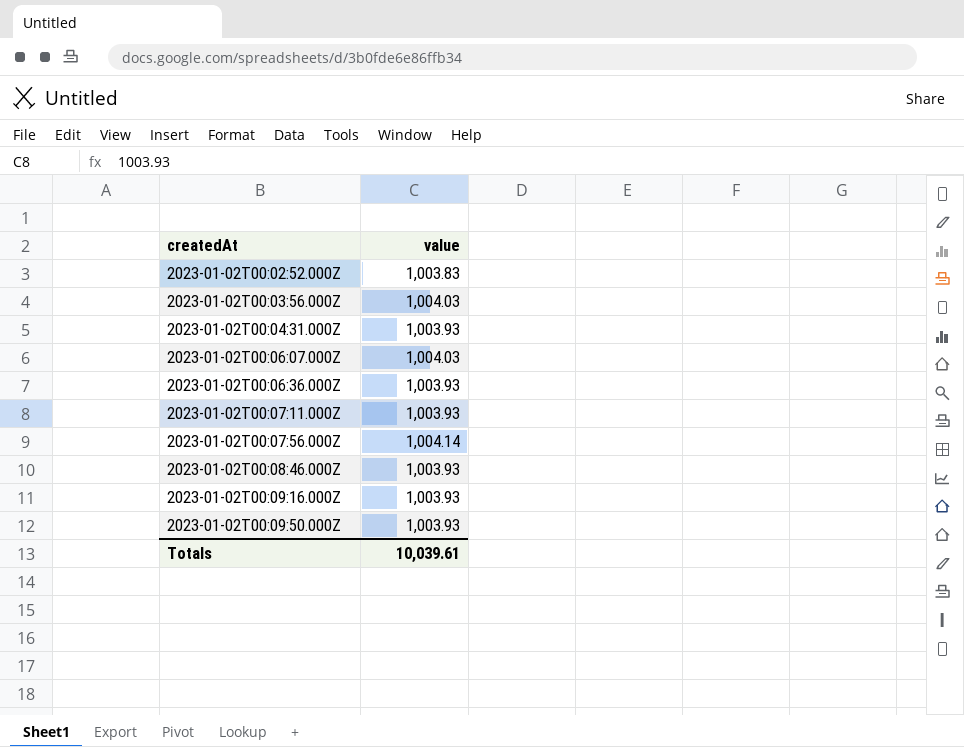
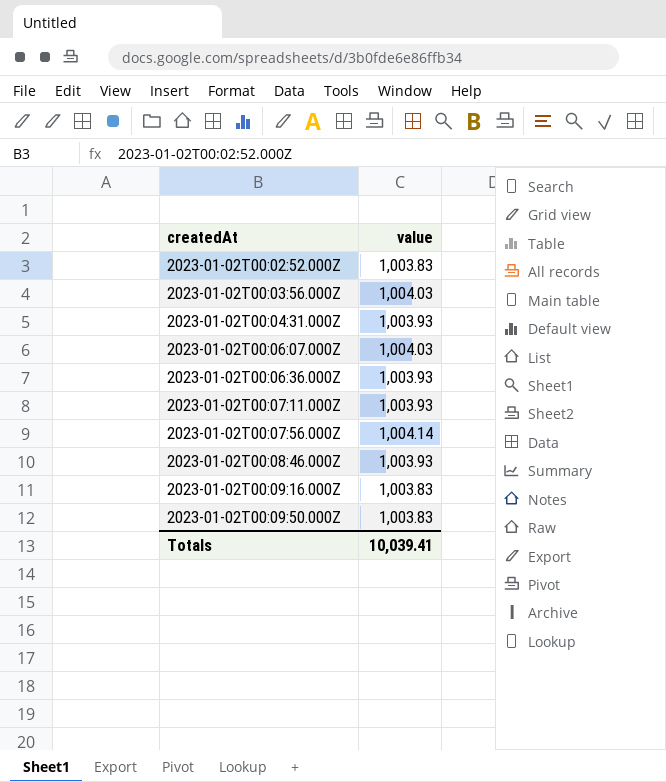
2023-01-02T00:09:16.000Z | value: 1,003.93 -> 1,003.83
2023-01-02T00:09:50.000Z | value: 1,003.93 -> 1,003.83
Totals | value: 10,039.61 -> 10,039.41

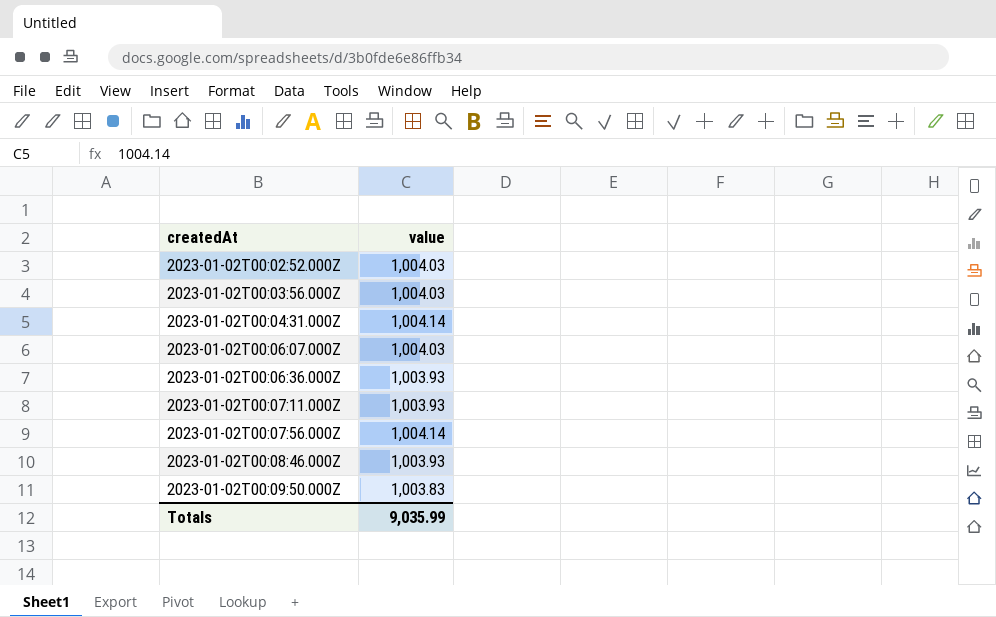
row 2023-01-02T00:09:16.000Z: 1,003.83 -> none
2023-01-02T00:02:52.000Z | value: 1,003.83 -> 1,004.03
2023-01-02T00:04:31.000Z | value: 1,003.93 -> 1,004.14
Totals | value: 10,039.41 -> 9,035.99

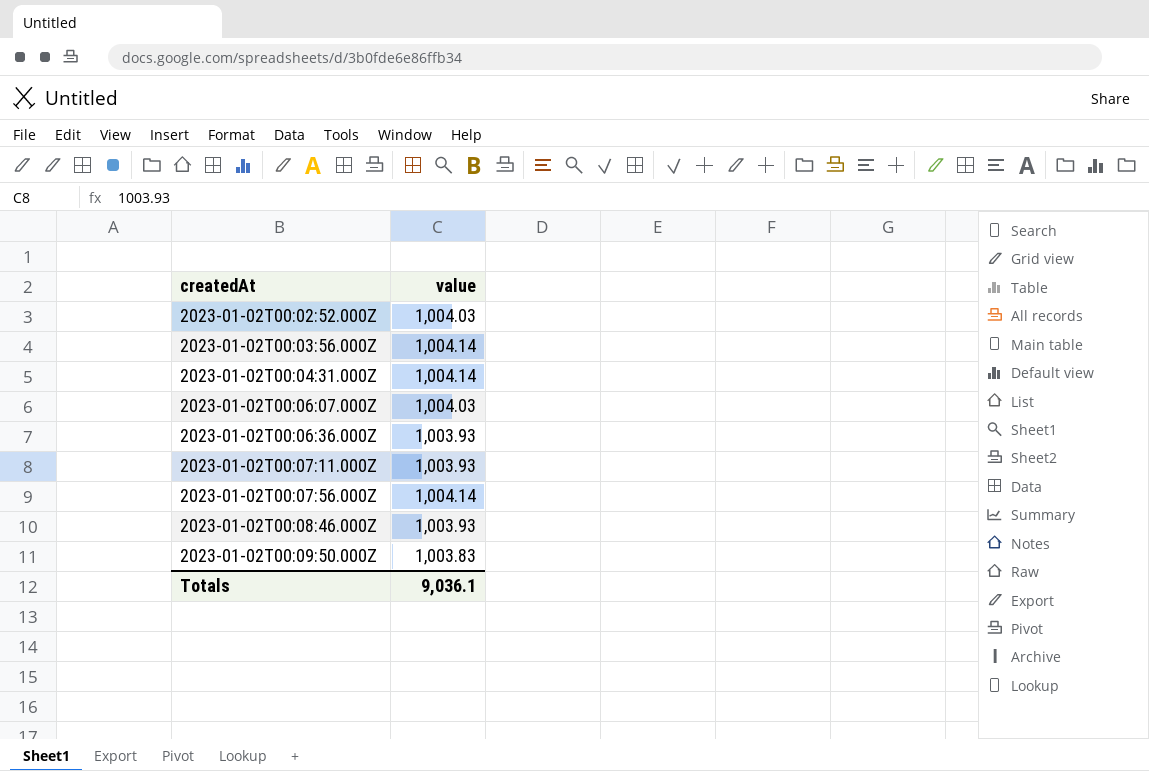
2023-01-02T00:03:56.000Z | value: 1,004.03 -> 1,004.14
Totals | value: 9,035.99 -> 9,036.1

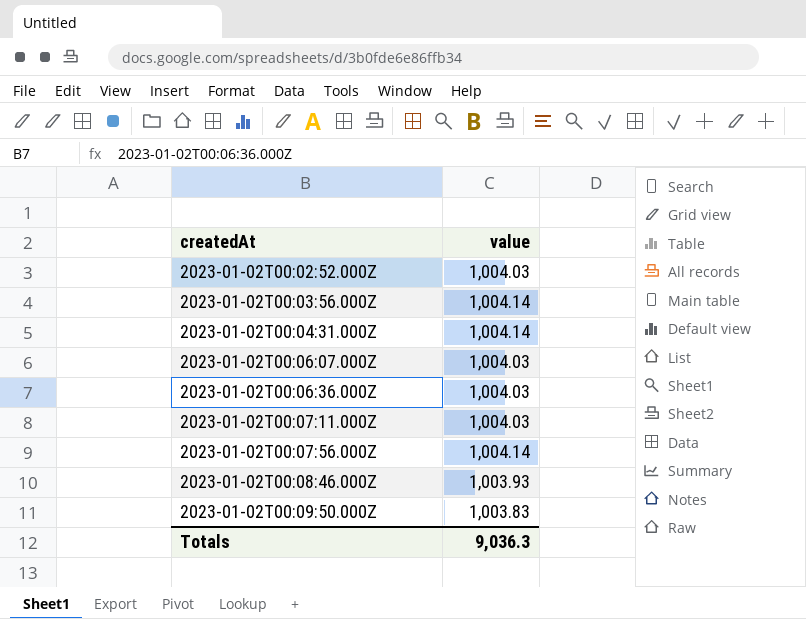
2023-01-02T00:06:36.000Z | value: 1,003.93 -> 1,004.03
2023-01-02T00:07:11.000Z | value: 1,003.93 -> 1,004.03
Totals | value: 9,036.1 -> 9,036.3

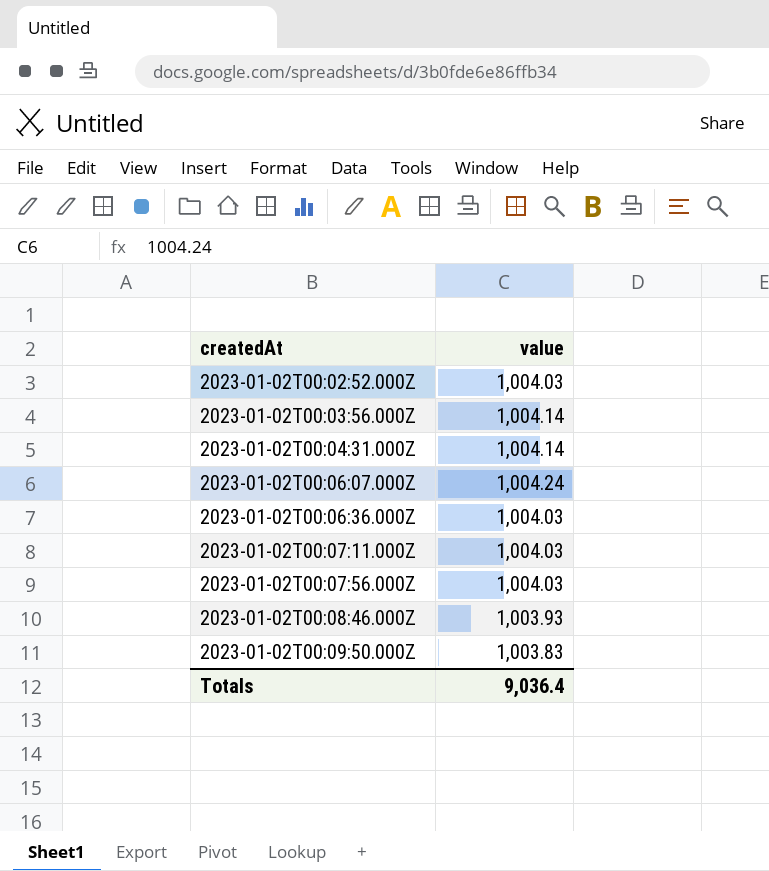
2023-01-02T00:06:07.000Z | value: 1,004.03 -> 1,004.24
2023-01-02T00:07:56.000Z | value: 1,004.14 -> 1,004.03
Totals | value: 9,036.3 -> 9,036.4

